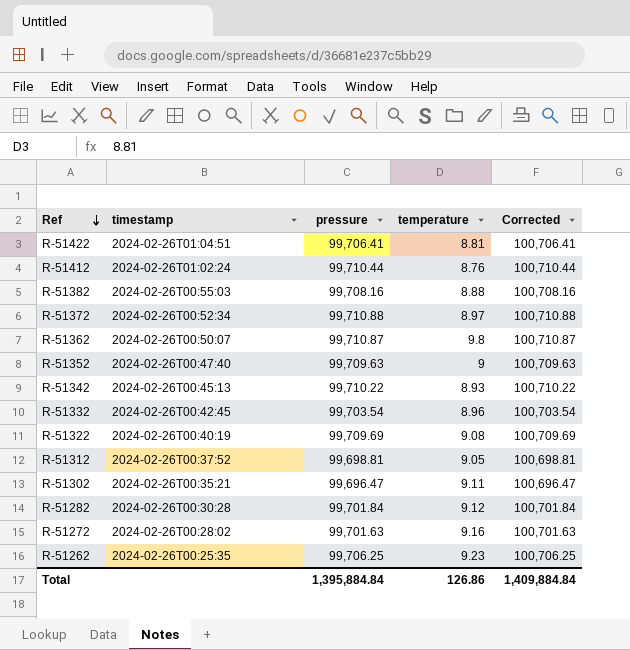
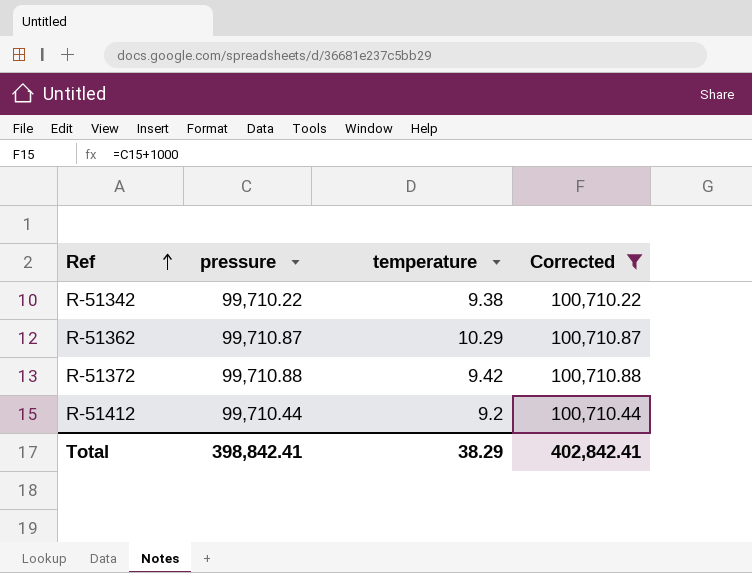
filter: none -> Corrected >= 100,710.22
row order: Ref descending -> Ref ascending
column timestamp | position: 2 -> none
R-51342 | temperature: 8.93 -> 9.38
R-51362 | temperature: 9.8 -> 10.29
R-51372 | temperature: 8.97 -> 9.42
R-51412 | temperature: 8.76 -> 9.2
Total | pressure: 1,395,884.84 -> 398,842.41
Total | temperature: 126.86 -> 38.29
Total | Corrected: 1,409,884.84 -> 402,842.41

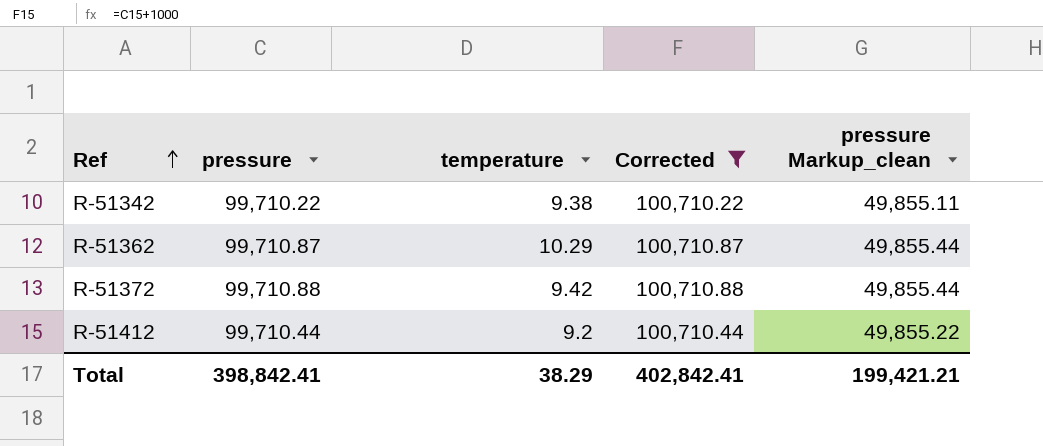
column pressure Markup_clean | formula: none -> [pressure] * 0.5

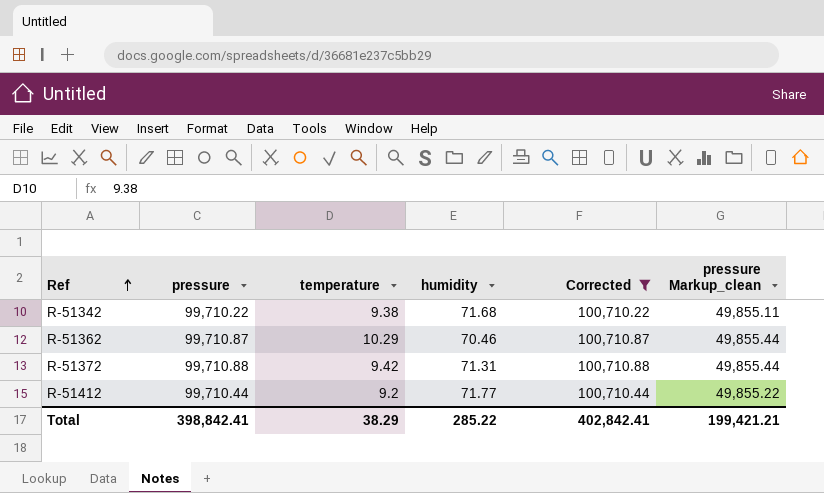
column humidity | position: none -> 4

